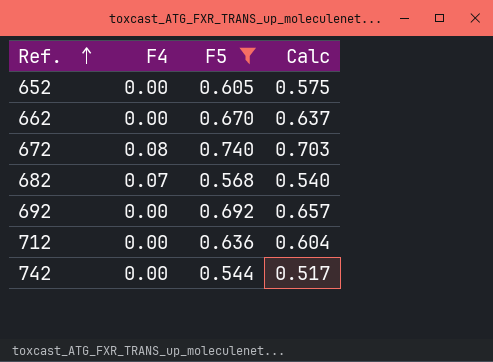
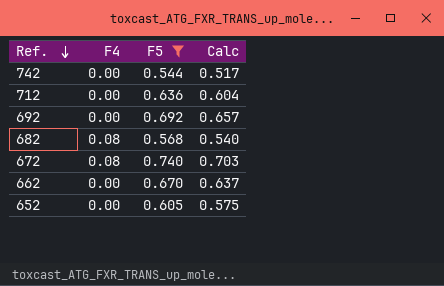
row order: Ref. ascending -> Ref. descending
682 | F4: 0.07 -> 0.08

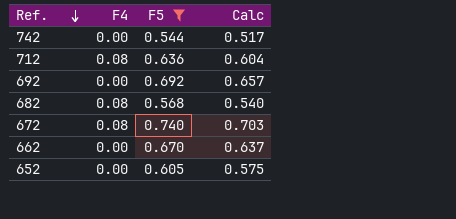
712 | F4: 0.00 -> 0.08

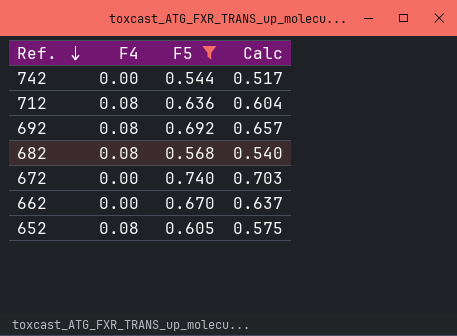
692 | F4: 0.00 -> 0.08
672 | F4: 0.08 -> 0.00
652 | F4: 0.00 -> 0.08

